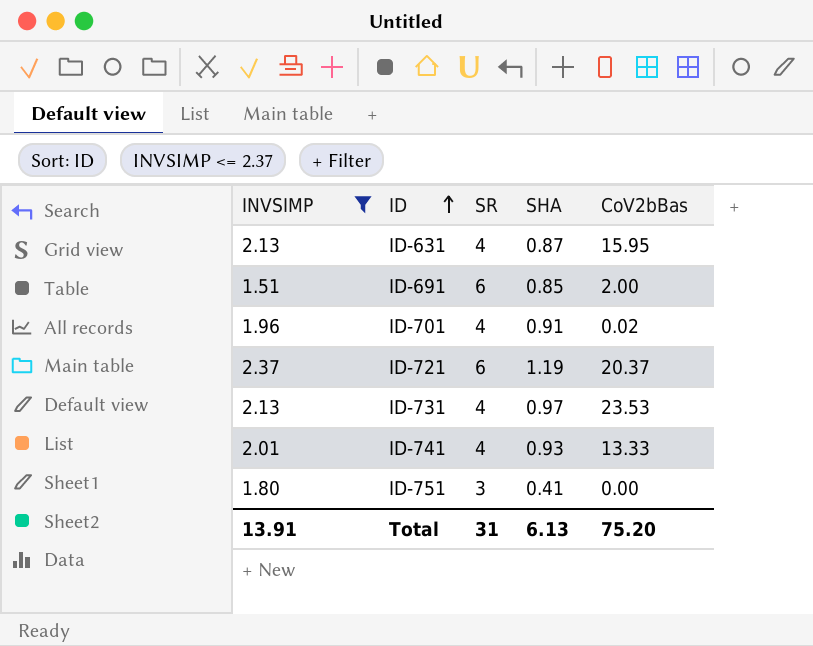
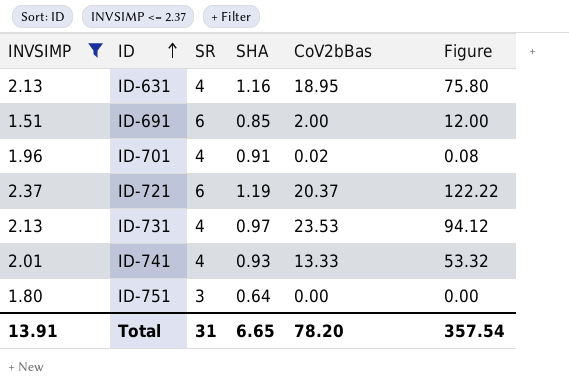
column Figure | formula: none -> [SR] * [CoV2bBas]
ID-631 | SHA: 0.87 -> 1.16
ID-631 | CoV2bBas: 15.95 -> 18.95
ID-751 | SHA: 0.41 -> 0.64
Total | SHA: 6.13 -> 6.65
Total | CoV2bBas: 75.20 -> 78.20

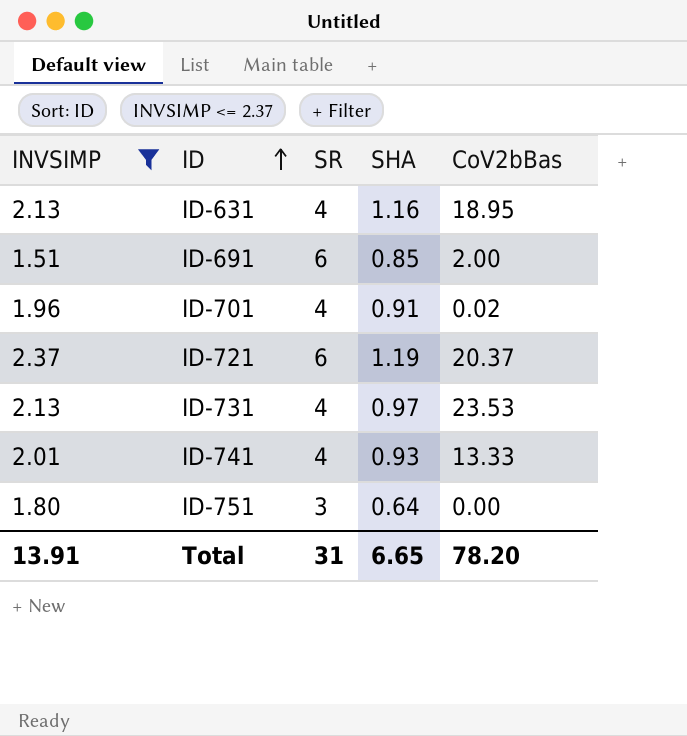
column Figure | formula: [SR] * [CoV2bBas] -> none

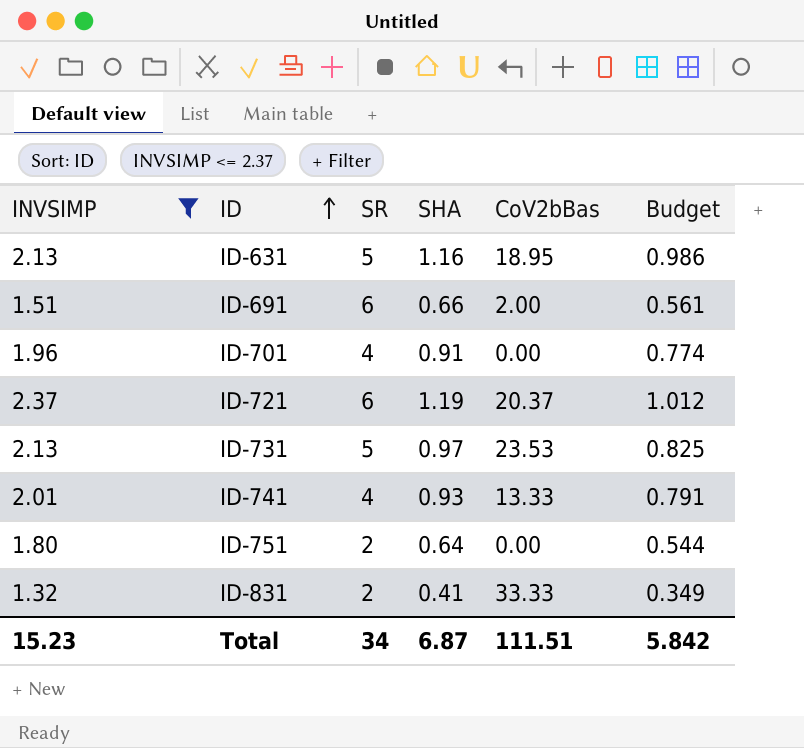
column Budget | formula: none -> [SHA] * 0.85
ID-631 | SR: 4 -> 5
ID-691 | SHA: 0.85 -> 0.66
ID-701 | CoV2bBas: 0.02 -> 0.00
ID-731 | SR: 4 -> 5
ID-751 | SR: 3 -> 2
row ID-831: none -> 1.32 | 2 | 0.41 | 33.33 | 0.349
Total | INVSIMP: 13.91 -> 15.23
Total | SR: 31 -> 34
Total | SHA: 6.65 -> 6.87
Total | CoV2bBas: 78.20 -> 111.51

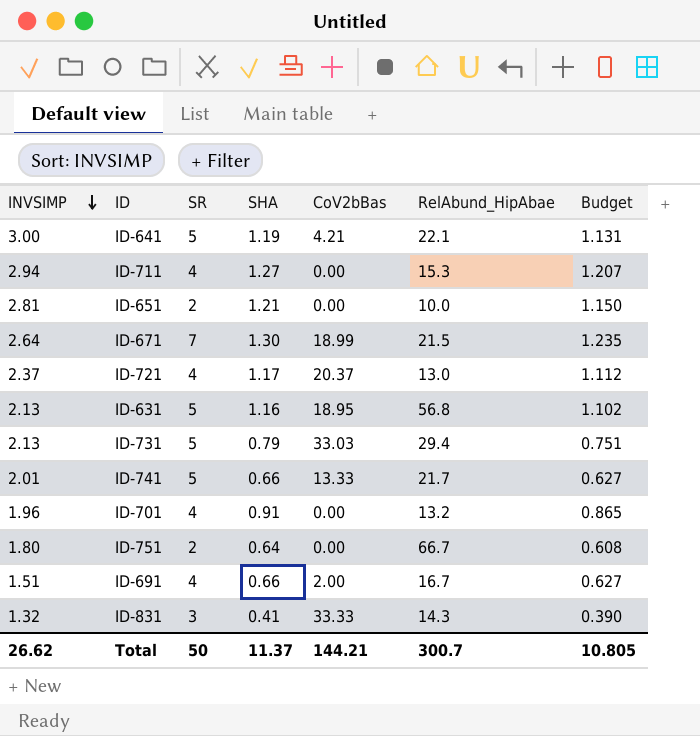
filter: INVSIMP <= 2.37 -> none
row order: ID ascending -> INVSIMP descending
column RelAbund_HipAbae | position: none -> 6
column Budget | formula: [SHA] * 0.85 -> [SHA] * 0.95
ID-721 | SR: 6 -> 4
ID-721 | SHA: 1.19 -> 1.17
ID-731 | SHA: 0.97 -> 0.79
ID-731 | CoV2bBas: 23.53 -> 33.03
ID-741 | SR: 4 -> 5
ID-741 | SHA: 0.93 -> 0.66
ID-691 | SR: 6 -> 4
ID-831 | SR: 2 -> 3
Total | INVSIMP: 15.23 -> 26.62
Total | SR: 34 -> 50
Total | SHA: 6.87 -> 11.37
Total | CoV2bBas: 111.51 -> 144.21
Total | Budget: 5.842 -> 10.805

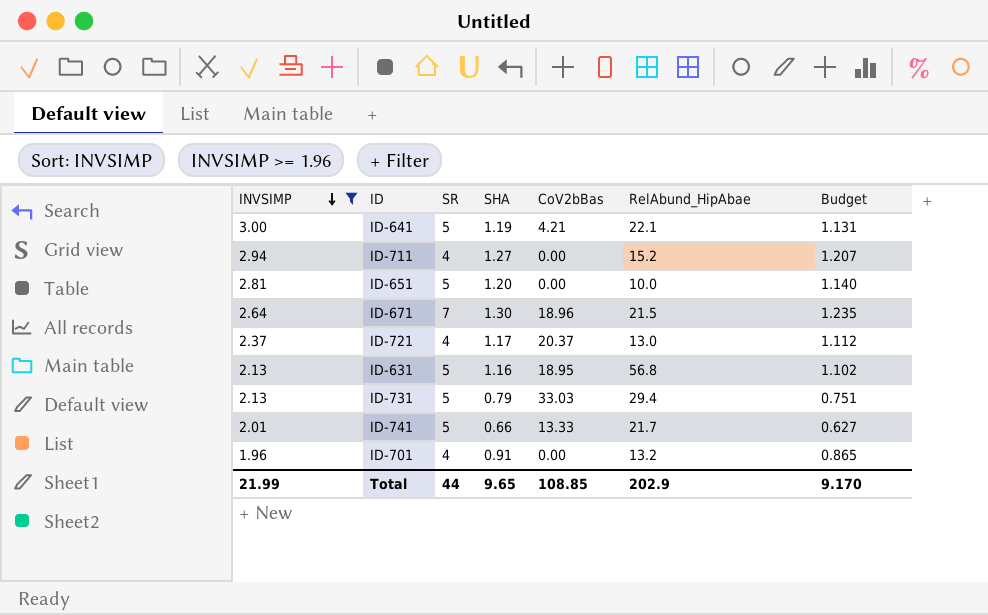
filter: none -> INVSIMP >= 1.96
ID-711 | RelAbund_HipAbae: 15.3 -> 15.2
ID-651 | SR: 2 -> 5
ID-651 | SHA: 1.21 -> 1.20
ID-651 | Budget: 1.150 -> 1.140
ID-671 | CoV2bBas: 18.99 -> 18.96
Total | INVSIMP: 26.62 -> 21.99
Total | SR: 50 -> 44
Total | SHA: 11.37 -> 9.65
Total | CoV2bBas: 144.21 -> 108.85
Total | RelAbund_HipAbae: 300.7 -> 202.9
Total | Budget: 10.805 -> 9.170

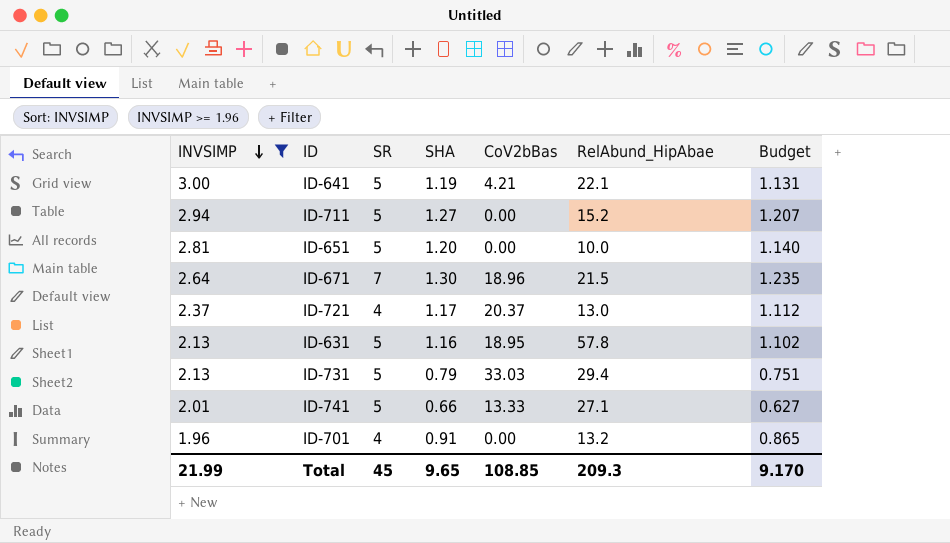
ID-711 | SR: 4 -> 5
ID-631 | RelAbund_HipAbae: 56.8 -> 57.8
ID-741 | RelAbund_HipAbae: 21.7 -> 27.1
Total | SR: 44 -> 45
Total | RelAbund_HipAbae: 202.9 -> 209.3

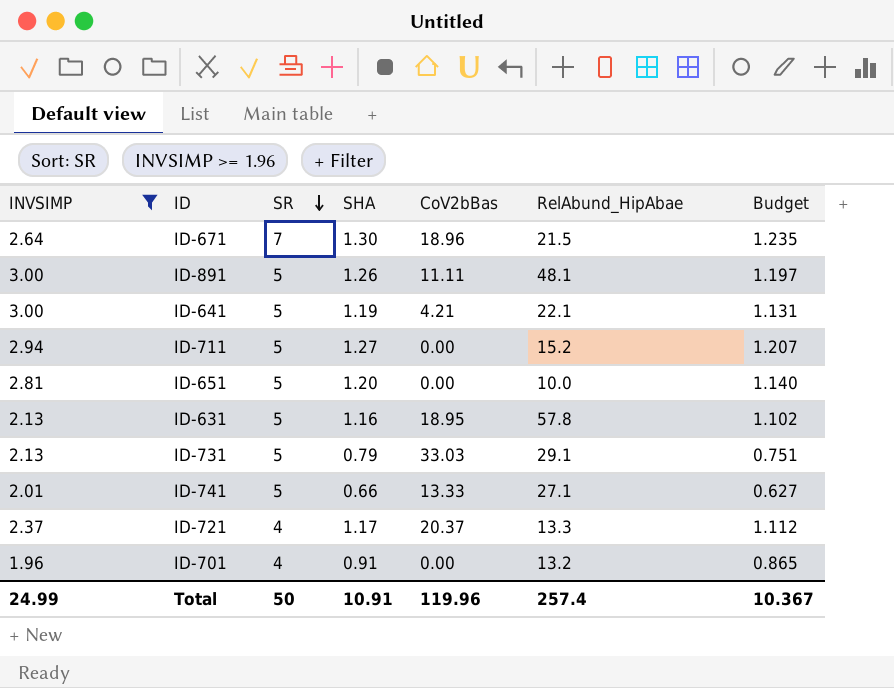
row order: INVSIMP descending -> SR descending
row ID-891: none -> 3.00 | 5 | 1.26 | 11.11 | 48.1 | 1.197
ID-731 | RelAbund_HipAbae: 29.4 -> 29.1
ID-721 | RelAbund_HipAbae: 13.0 -> 13.3
Total | INVSIMP: 21.99 -> 24.99
Total | SR: 45 -> 50
Total | SHA: 9.65 -> 10.91
Total | CoV2bBas: 108.85 -> 119.96
Total | RelAbund_HipAbae: 209.3 -> 257.4
Total | Budget: 9.170 -> 10.367

